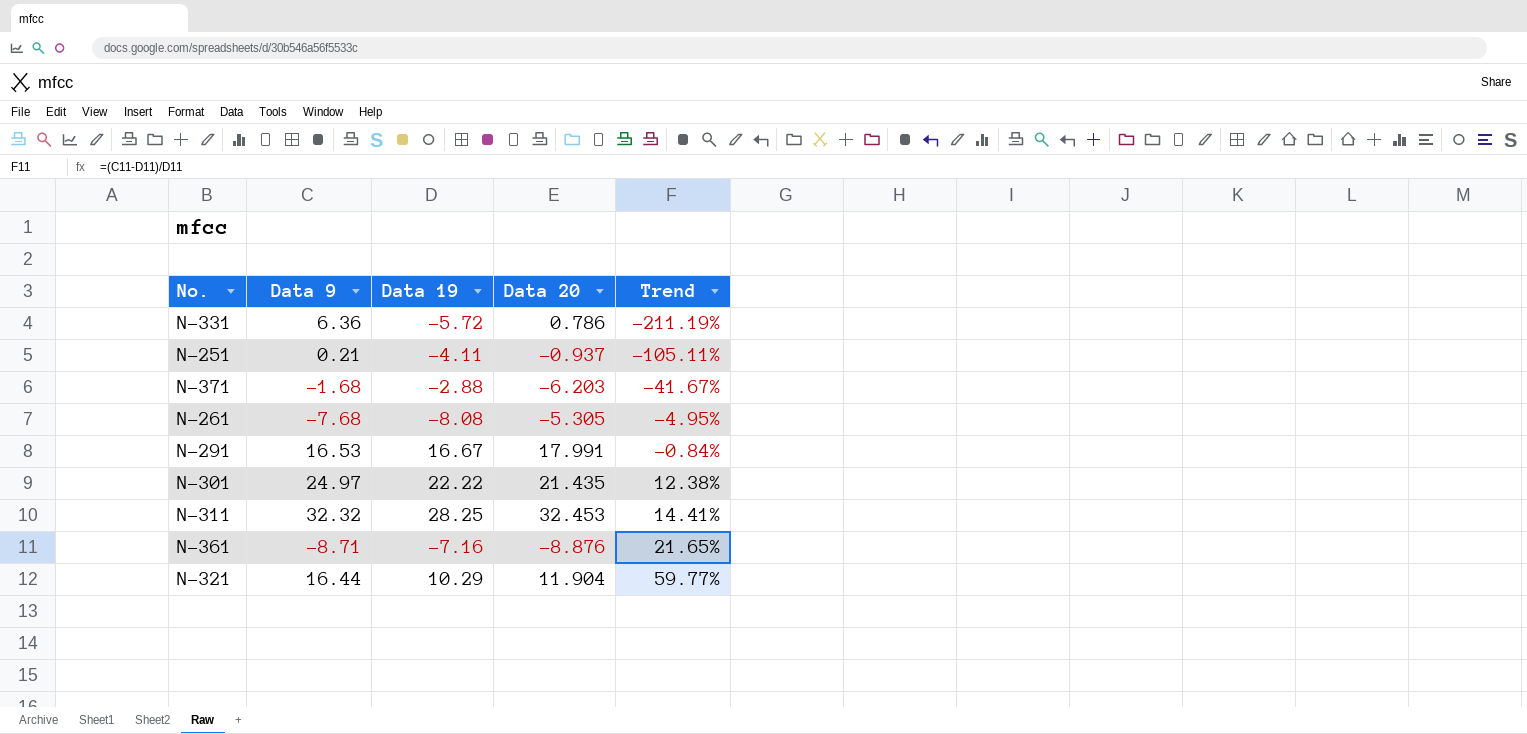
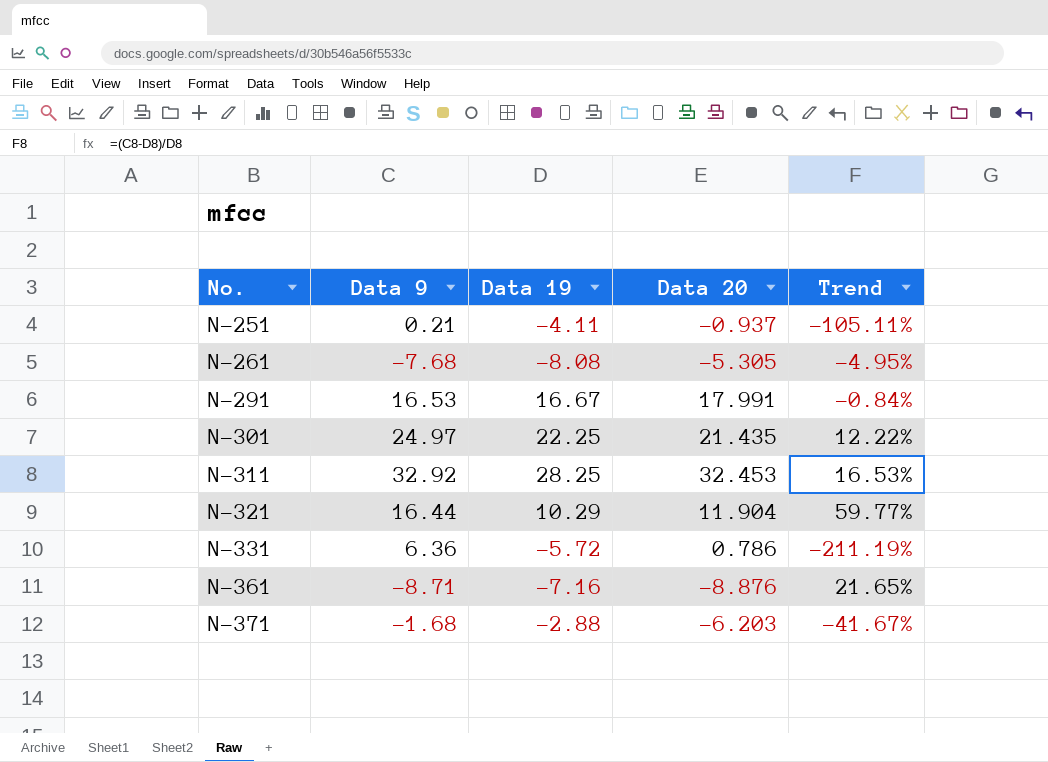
row order: Trend ascending -> No. ascending
N-301 | Data 19: 22.22 -> 22.25
N-301 | Trend: 12.38% -> 12.22%
N-311 | Data 9: 32.32 -> 32.92
N-311 | Trend: 14.41% -> 16.53%

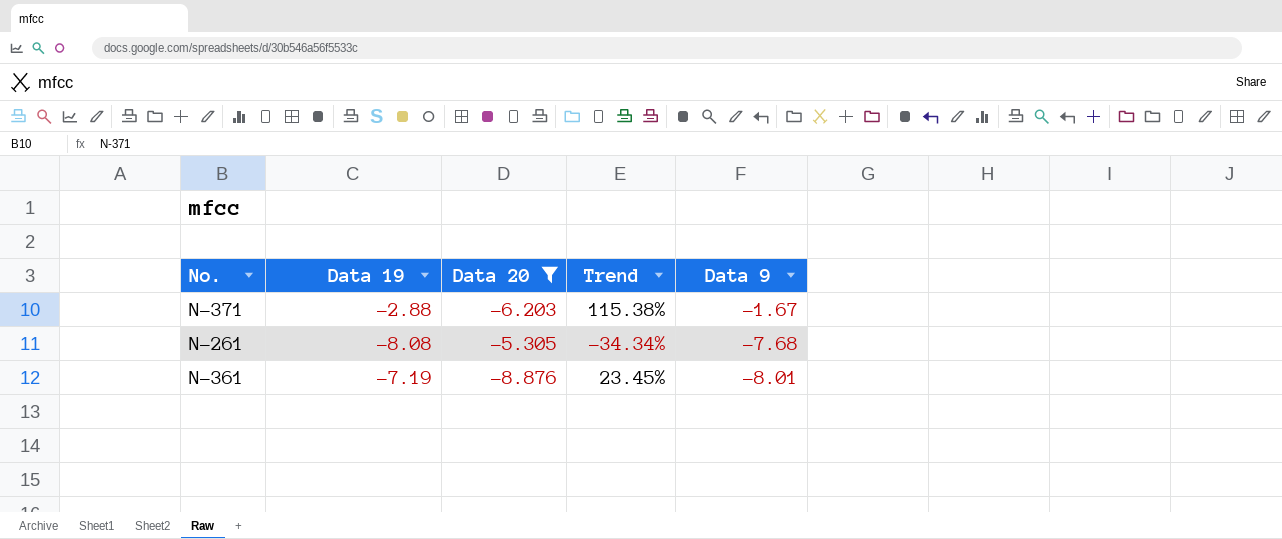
filter: none -> Data 20 <= -5.305
row order: No. ascending -> Data 9 descending
column Trend | formula: ([Data 9] - [Data 19]) / [Data 19] -> ([Data 20] - [Data 19]) / [Data 19]
column Data 9 | position: 2 -> 5
N-371 | Data 9: -1.68 -> -1.67
N-361 | Data 19: -7.16 -> -7.19
N-361 | Data 9: -8.71 -> -8.01

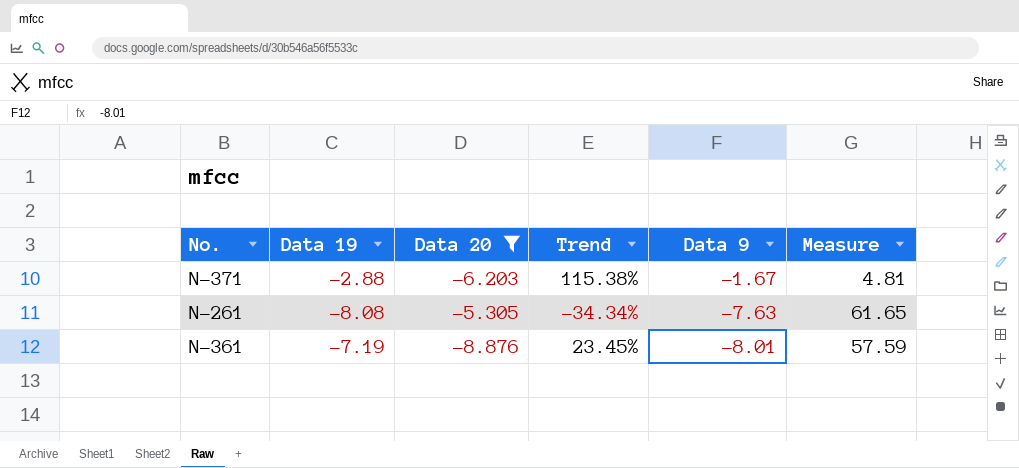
column Measure | formula: none -> [Data 19] * [Data 9]
N-261 | Data 9: -7.68 -> -7.63

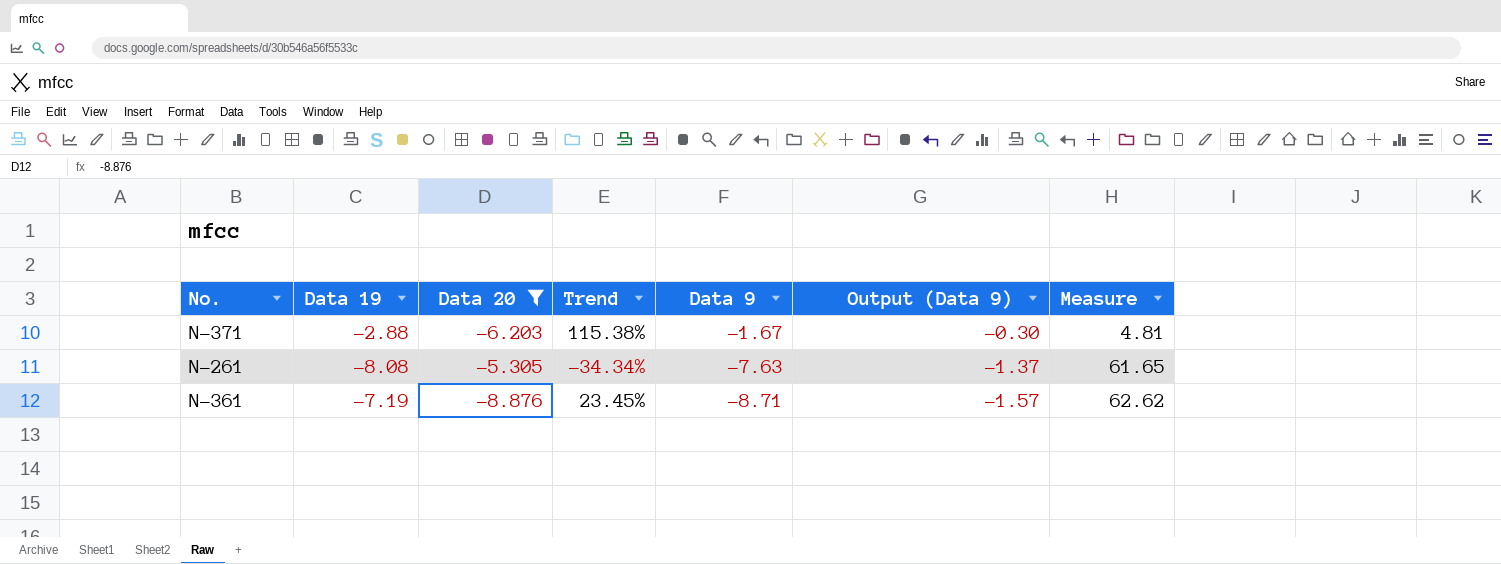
column Output (Data 9) | formula: none -> [Data 9] * 0.18
N-361 | Data 9: -8.01 -> -8.71
N-361 | Measure: 57.59 -> 62.62

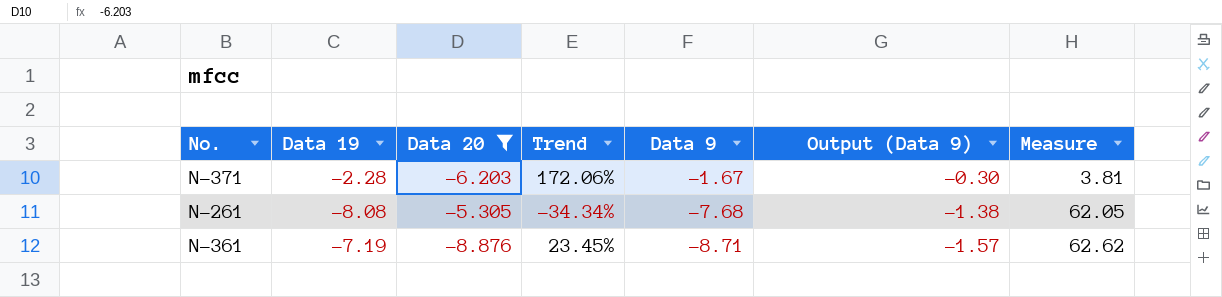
N-371 | Data 19: -2.88 -> -2.28
N-371 | Trend: 115.38% -> 172.06%
N-371 | Measure: 4.81 -> 3.81
N-261 | Data 9: -7.63 -> -7.68
N-261 | Output (Data 9): -1.37 -> -1.38
N-261 | Measure: 61.65 -> 62.05

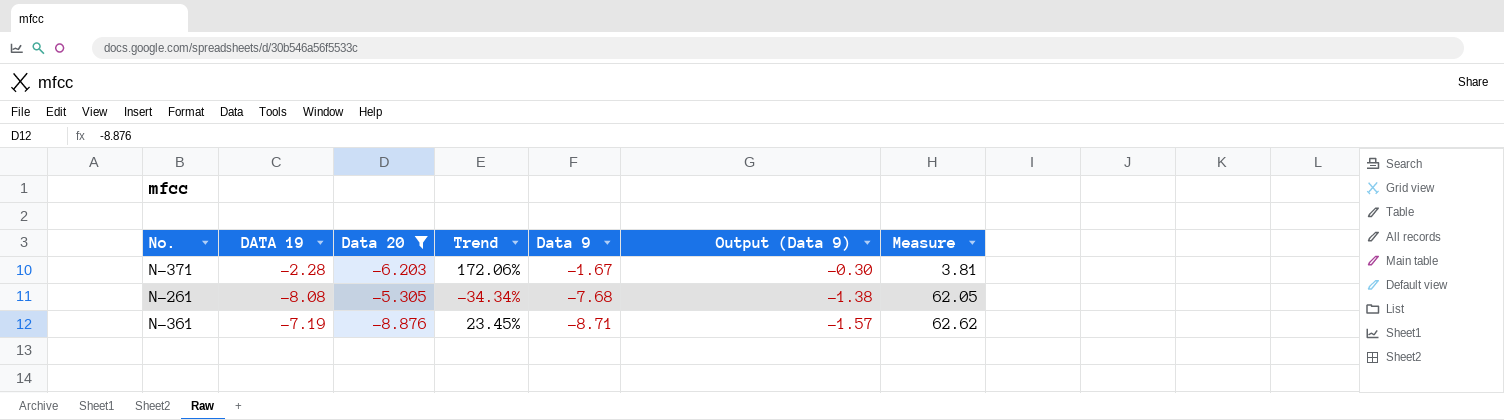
column name: Data 19 -> DATA 19

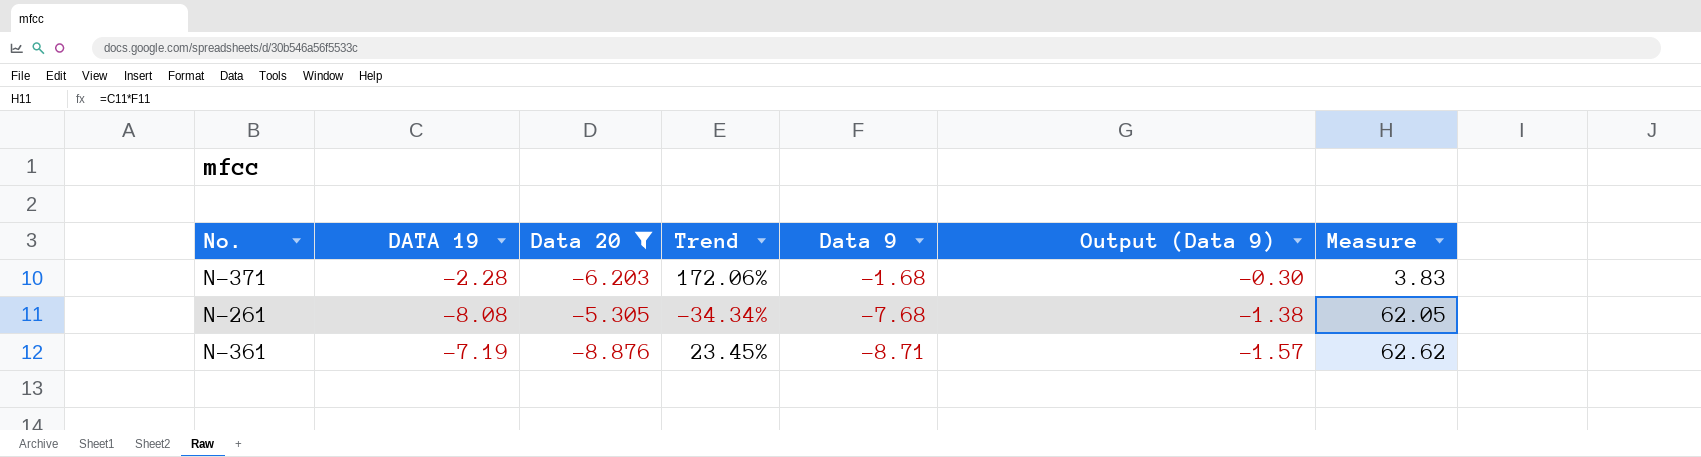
N-371 | Data 9: -1.67 -> -1.68
N-371 | Measure: 3.81 -> 3.83

